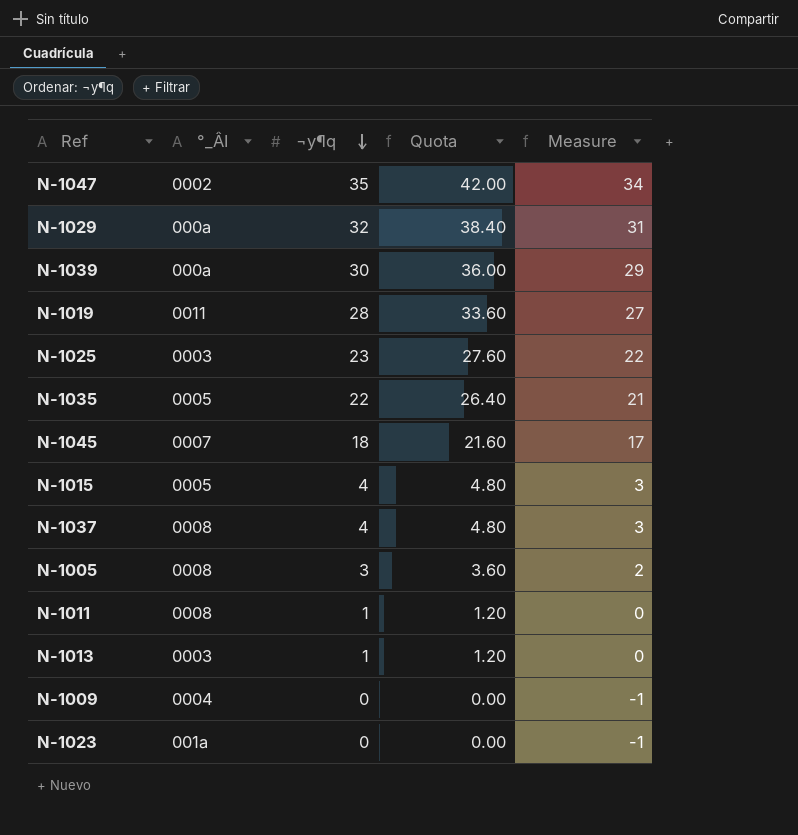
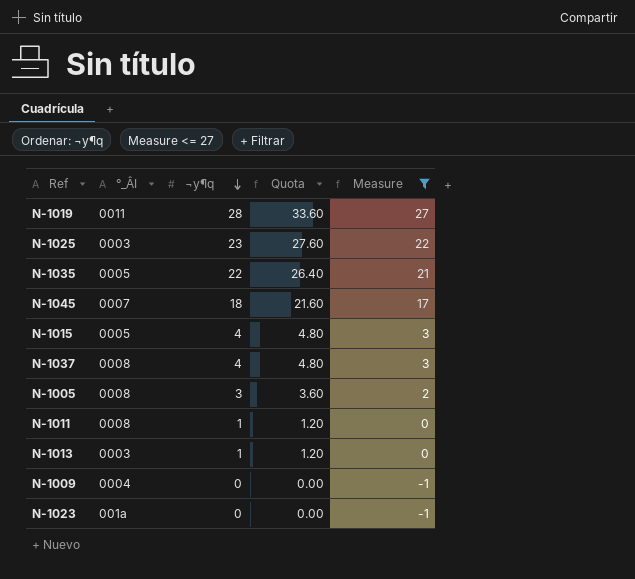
filter: none -> Measure <= 27

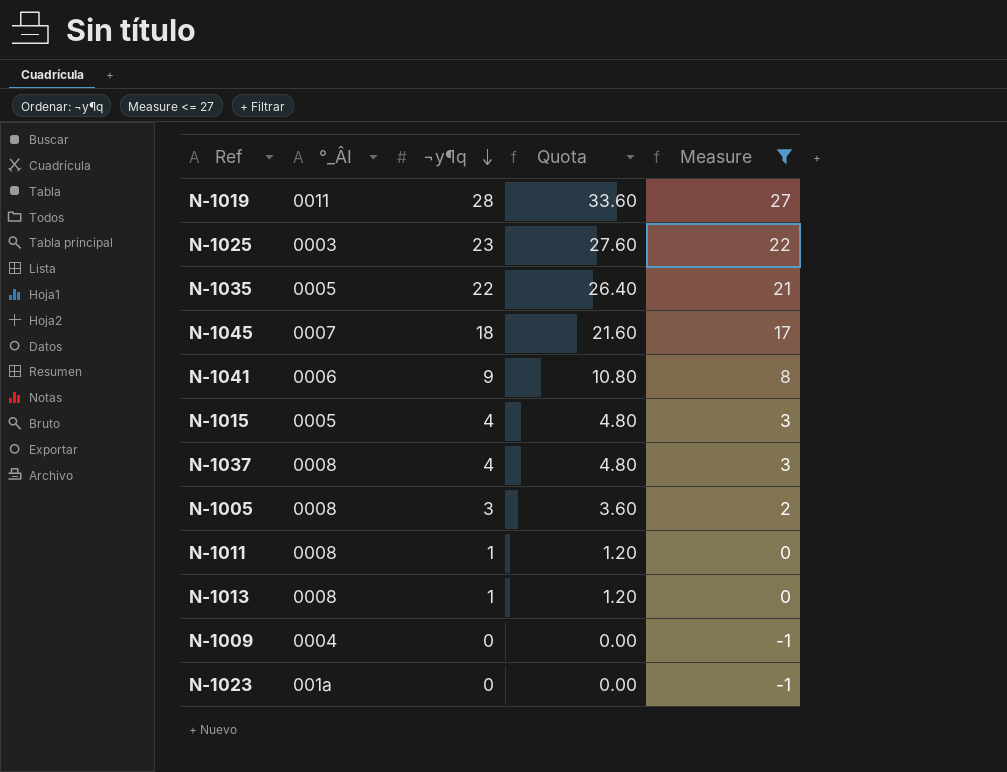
row N-1041: none -> 0006 | 9 | 10.80 | 8
N-1013 | °_ÂI: 0003 -> 0008

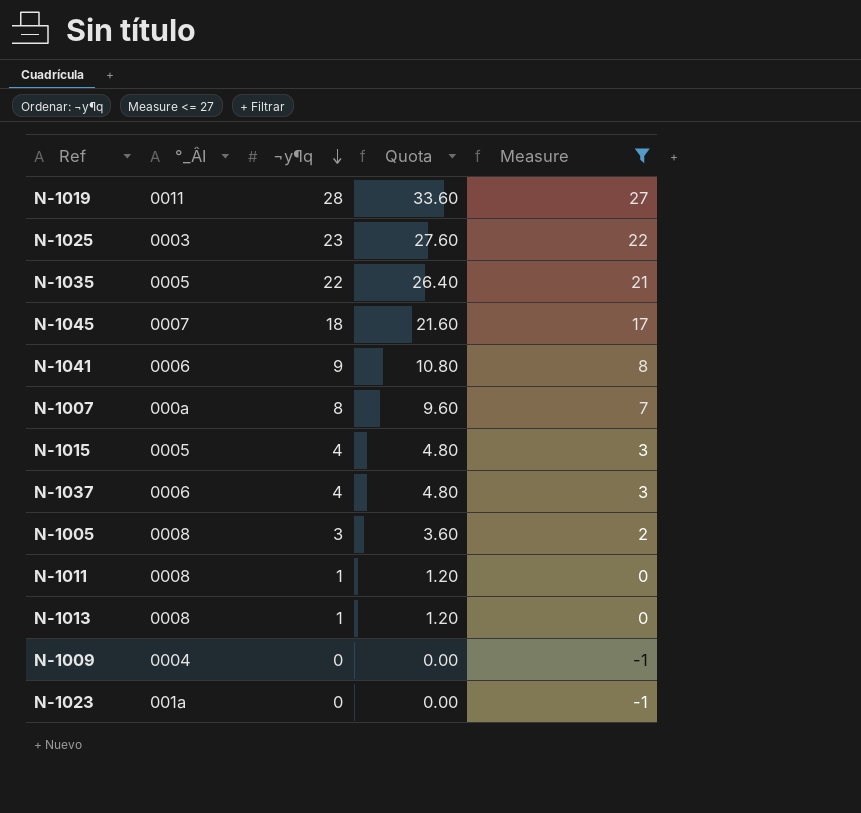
row N-1007: none -> 000a | 8 | 9.60 | 7
N-1037 | °_ÂI: 0008 -> 0006

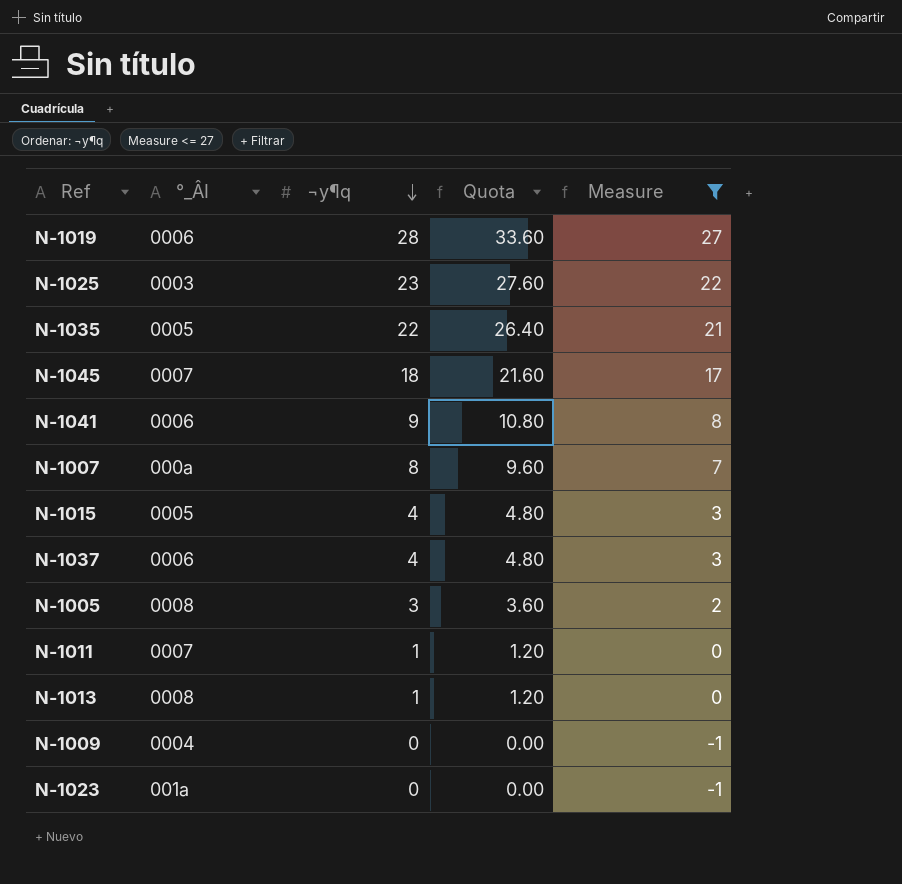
N-1019 | °_ÂI: 0011 -> 0006
N-1011 | °_ÂI: 0008 -> 0007

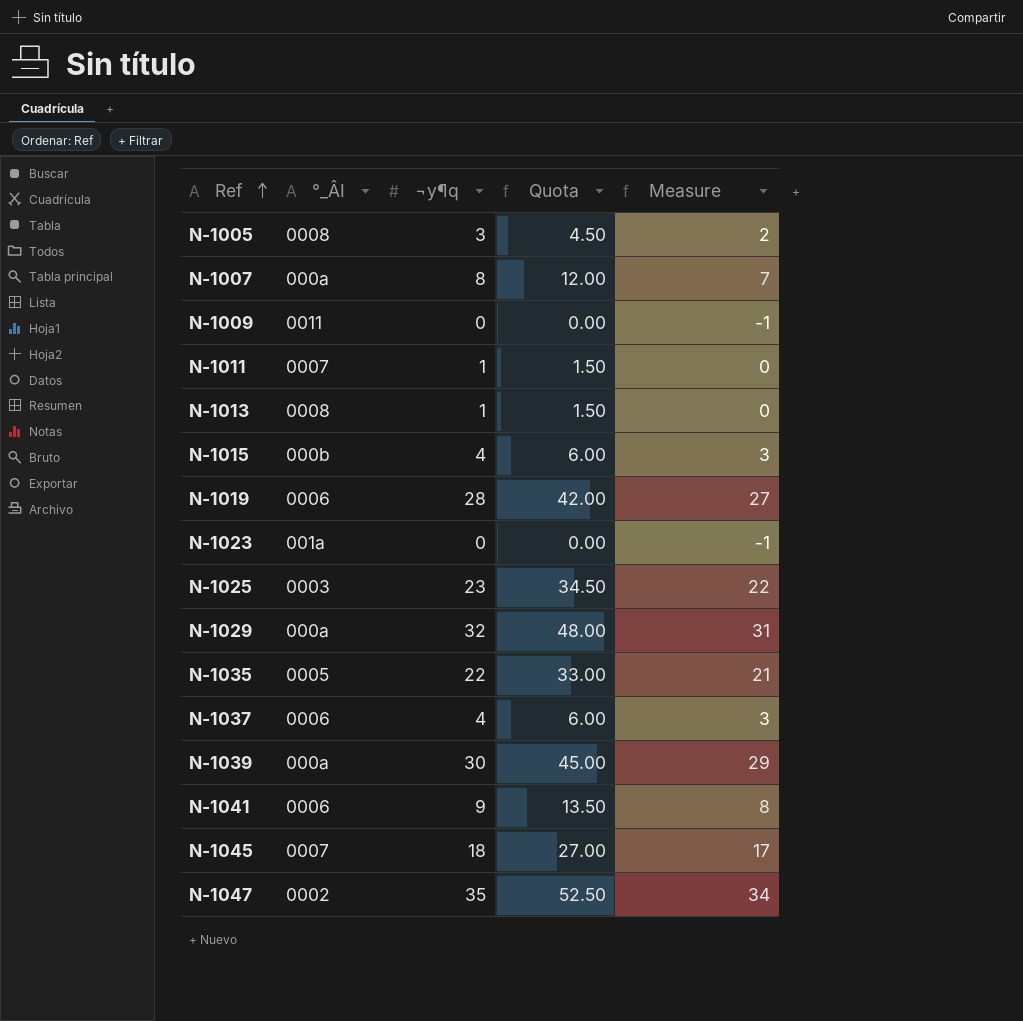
filter: Measure <= 27 -> none
row order: ¬y¶q descending -> Ref ascending
column Quota | formula: [¬y¶q] * 1.2 -> [¬y¶q] * 1.5
N-1009 | °_ÂI: 0004 -> 0011
N-1015 | °_ÂI: 0005 -> 000b

